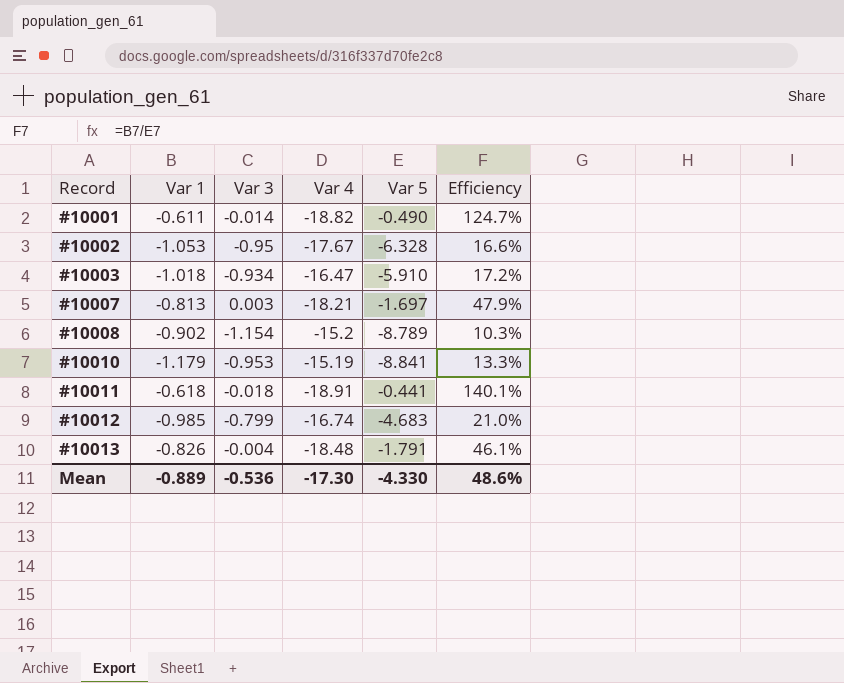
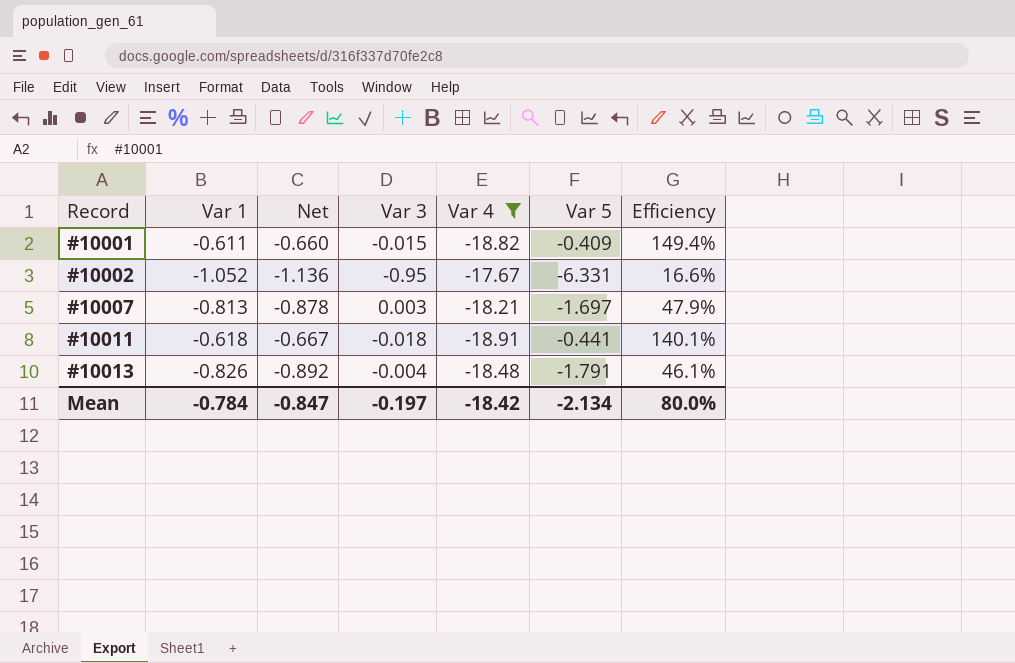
filter: none -> Var 4 <= -17.67
column Net | formula: none -> [Var 1] * 1.08
#10001 | Var 3: -0.014 -> -0.015
#10001 | Var 5: -0.490 -> -0.409
#10001 | Efficiency: 124.7% -> 149.4%
#10002 | Var 1: -1.053 -> -1.052
#10002 | Var 5: -6.328 -> -6.331
Mean | Var 1: -0.889 -> -0.784
Mean | Var 3: -0.536 -> -0.197
Mean | Var 4: -17.30 -> -18.42
Mean | Var 5: -4.330 -> -2.134
Mean | Efficiency: 48.6% -> 80.0%

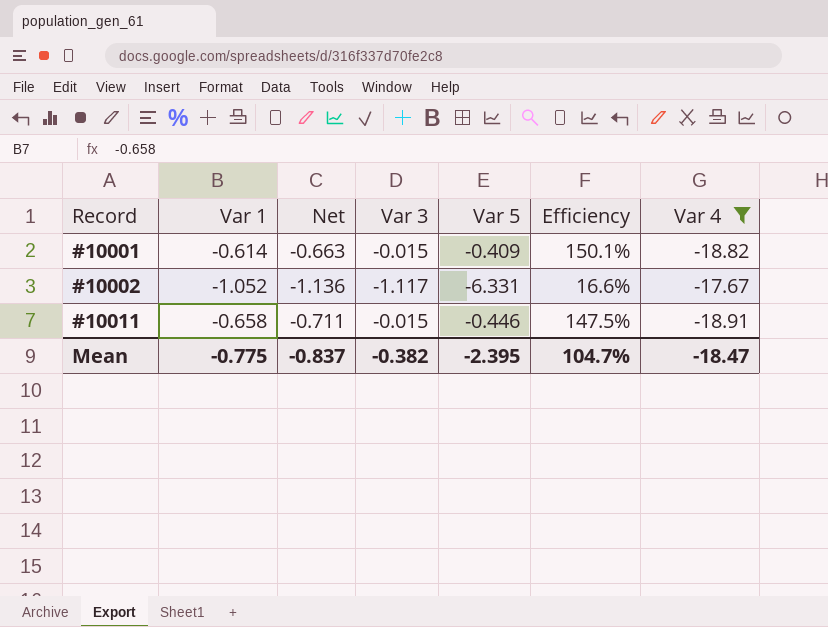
column Var 4 | position: 5 -> 7
row #10007: -0.813 | -0.878 | 0.003 | -18.21 | -1.697 | 47.9% -> none
row #10013: -0.826 | -0.892 | -0.004 | -18.48 | -1.791 | 46.1% -> none
#10001 | Var 1: -0.611 -> -0.614
#10001 | Net: -0.660 -> -0.663
#10001 | Efficiency: 149.4% -> 150.1%
#10002 | Var 3: -0.95 -> -1.117
#10011 | Var 1: -0.618 -> -0.658
#10011 | Net: -0.667 -> -0.711
#10011 | Var 3: -0.018 -> -0.015
#10011 | Var 5: -0.441 -> -0.446
#10011 | Efficiency: 140.1% -> 147.5%
Mean | Var 1: -0.784 -> -0.775
Mean | Net: -0.847 -> -0.837
Mean | Var 3: -0.197 -> -0.382
Mean | Var 5: -2.134 -> -2.395
Mean | Efficiency: 80.0% -> 104.7%
Mean | Var 4: -18.42 -> -18.47

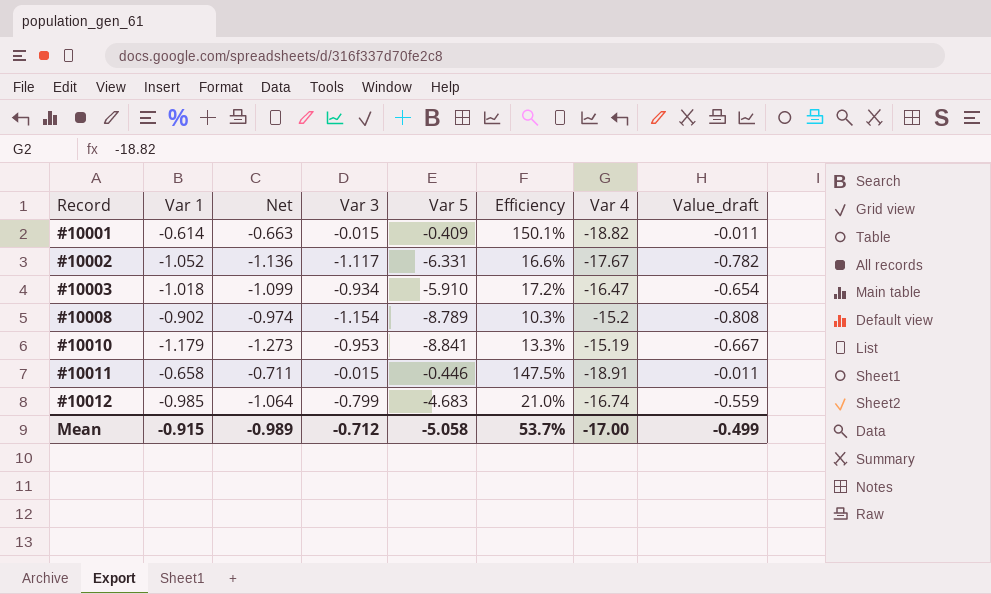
filter: Var 4 <= -17.67 -> none
column Value_draft | formula: none -> [Var 3] * 0.7
Mean | Var 1: -0.775 -> -0.915
Mean | Net: -0.837 -> -0.989
Mean | Var 3: -0.382 -> -0.712
Mean | Var 5: -2.395 -> -5.058
Mean | Efficiency: 104.7% -> 53.7%
Mean | Var 4: -18.47 -> -17.00

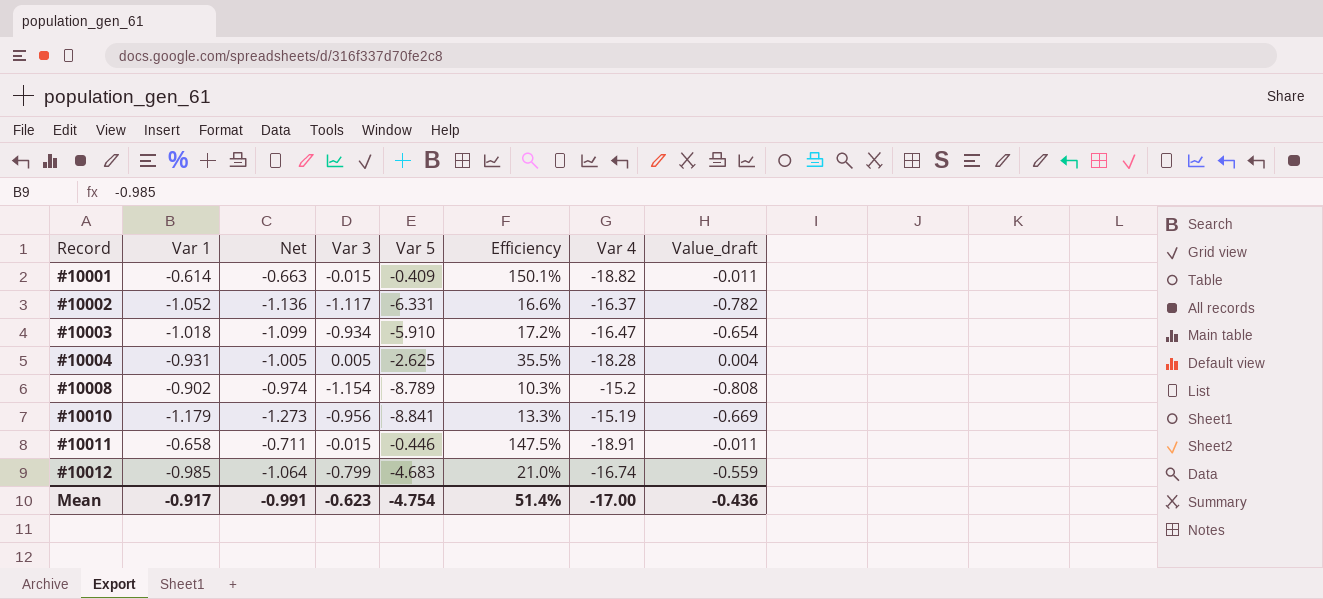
#10002 | Var 4: -17.67 -> -16.37
row #10004: none -> -0.931 | -1.005 | 0.005 | -2.625 | 35.5% | -18.28 | 0.004
#10010 | Var 3: -0.953 -> -0.956
#10010 | Value_draft: -0.667 -> -0.669
Mean | Var 1: -0.915 -> -0.917
Mean | Net: -0.989 -> -0.991
Mean | Var 3: -0.712 -> -0.623
Mean | Var 5: -5.058 -> -4.754
Mean | Efficiency: 53.7% -> 51.4%
Mean | Value_draft: -0.499 -> -0.436

